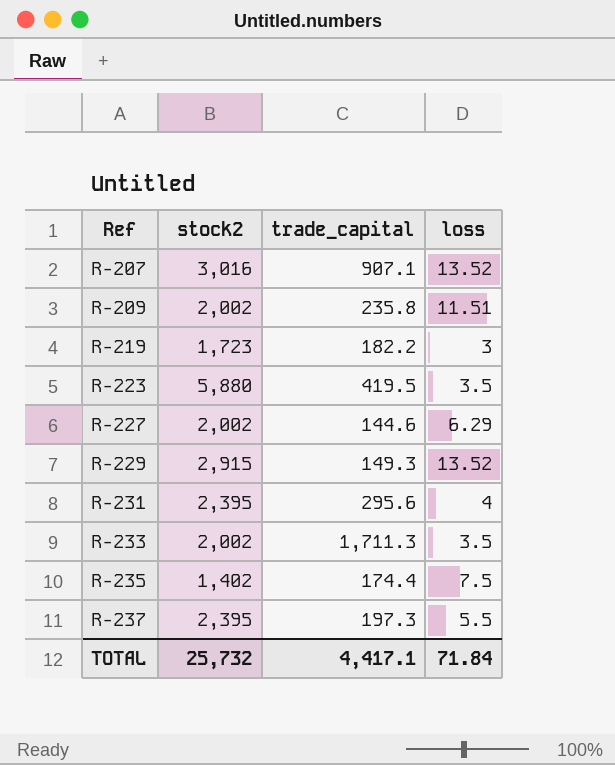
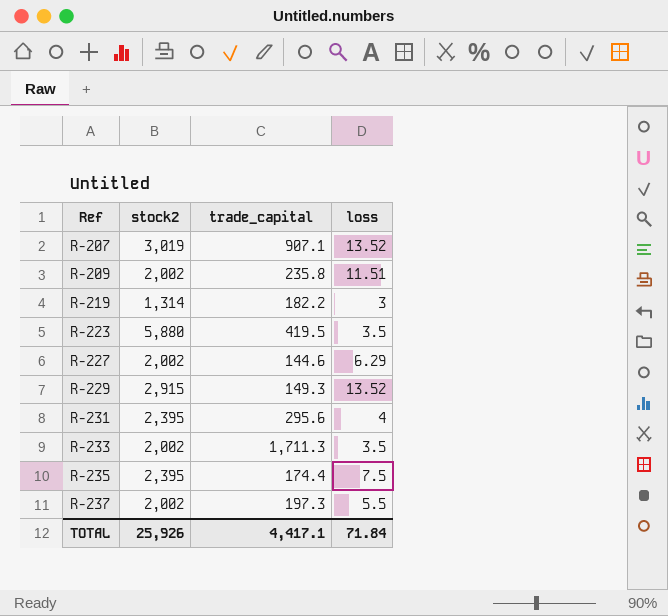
R-207 | stock2: 3,016 -> 3,019
R-219 | stock2: 1,723 -> 1,314
R-235 | stock2: 1,402 -> 2,395
R-237 | stock2: 2,395 -> 2,002
TOTAL | stock2: 25,732 -> 25,926

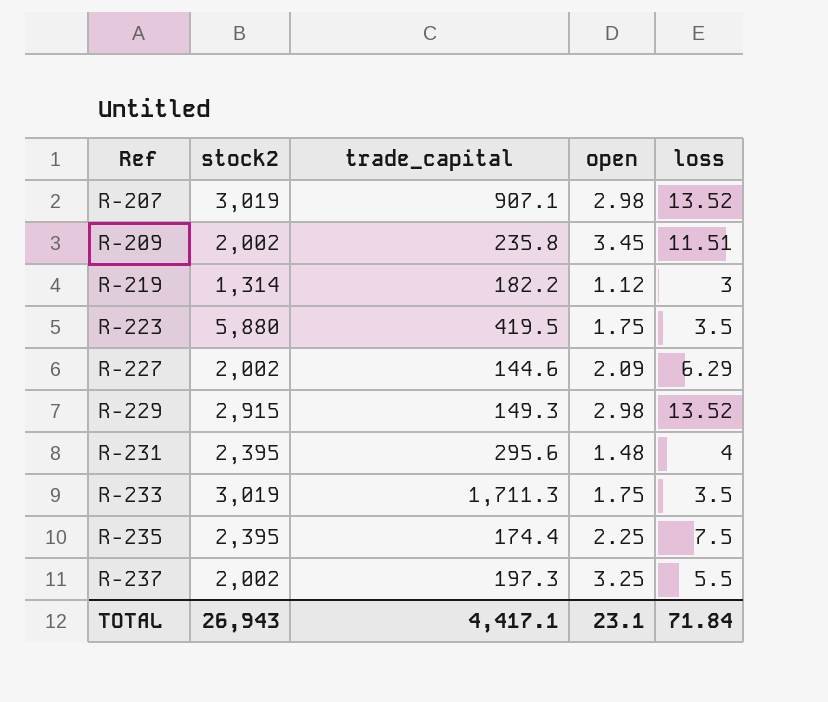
column open | position: none -> 4
R-233 | stock2: 2,002 -> 3,019
TOTAL | stock2: 25,926 -> 26,943

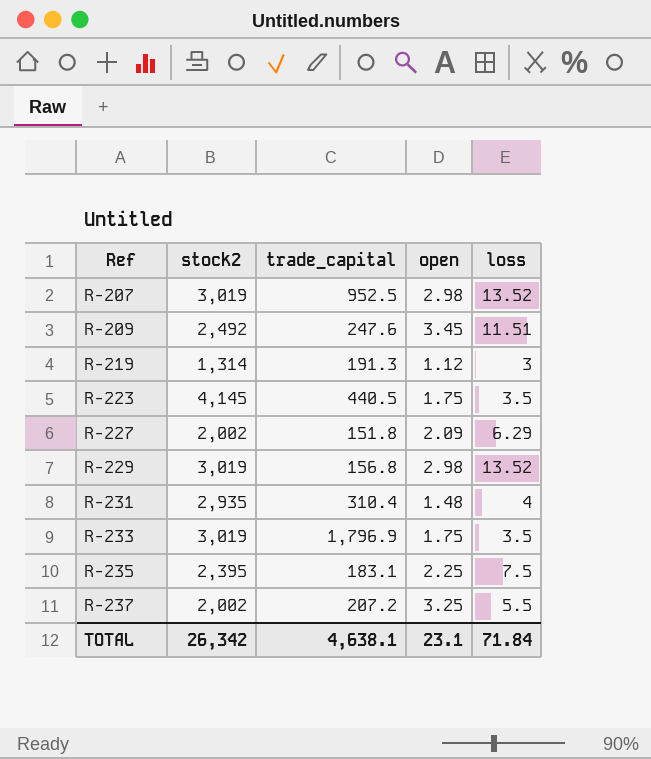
R-207 | trade_capital: 907.1 -> 952.5
R-209 | stock2: 2,002 -> 2,492
R-209 | trade_capital: 235.8 -> 247.6
R-219 | trade_capital: 182.2 -> 191.3
R-223 | stock2: 5,880 -> 4,145
R-223 | trade_capital: 419.5 -> 440.5
R-227 | trade_capital: 144.6 -> 151.8
R-229 | stock2: 2,915 -> 3,019
R-229 | trade_capital: 149.3 -> 156.8
R-231 | stock2: 2,395 -> 2,935
R-231 | trade_capital: 295.6 -> 310.4
R-233 | trade_capital: 1,711.3 -> 1,796.9
R-235 | trade_capital: 174.4 -> 183.1
R-237 | trade_capital: 197.3 -> 207.2
TOTAL | stock2: 26,943 -> 26,342
TOTAL | trade_capital: 4,417.1 -> 4,638.1

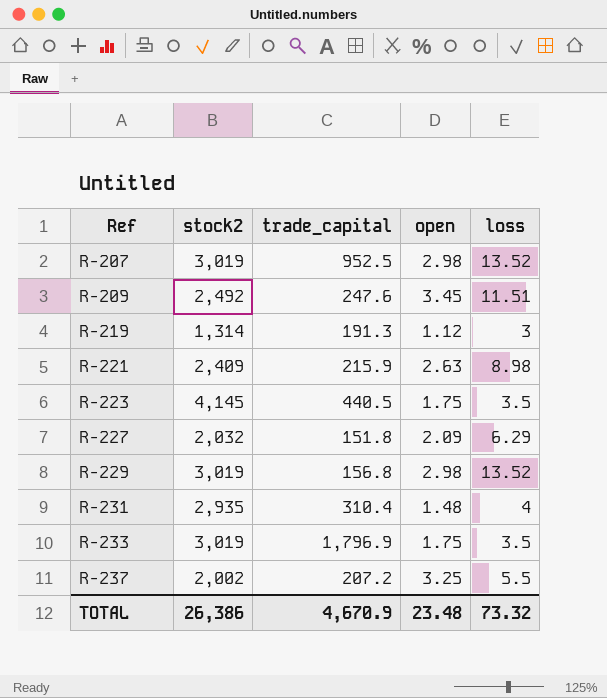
row R-235: 2,395 | 183.1 | 2.25 | 7.5 -> none
row R-221: none -> 2,409 | 215.9 | 2.63 | 8.98
R-227 | stock2: 2,002 -> 2,032
TOTAL | stock2: 26,342 -> 26,386
TOTAL | trade_capital: 4,638.1 -> 4,670.9
TOTAL | open: 23.1 -> 23.48
TOTAL | loss: 71.84 -> 73.32

